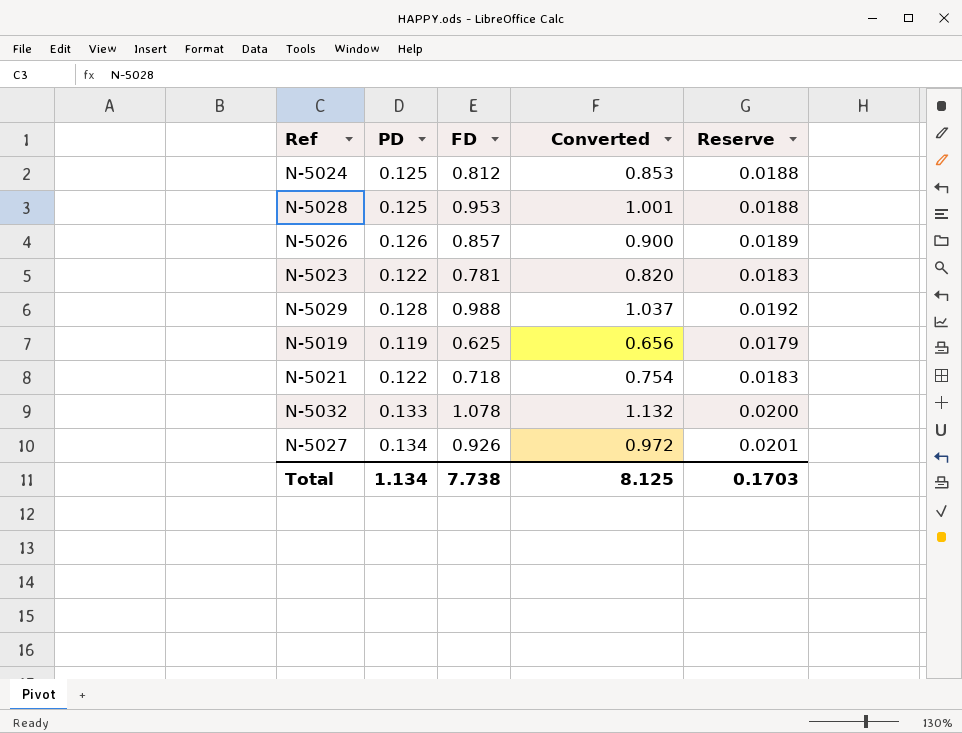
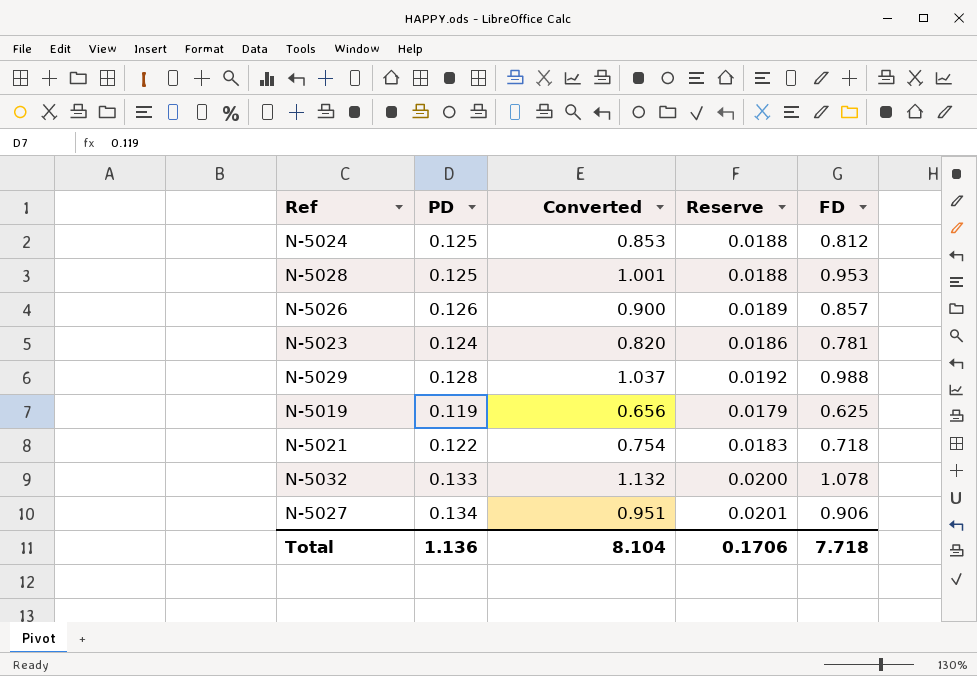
column FD | position: 3 -> 5
N-5023 | PD: 0.122 -> 0.124
N-5023 | Reserve: 0.0183 -> 0.0186
N-5027 | Converted: 0.972 -> 0.951
N-5027 | FD: 0.926 -> 0.906
Total | PD: 1.134 -> 1.136
Total | Converted: 8.125 -> 8.104
Total | Reserve: 0.1703 -> 0.1706
Total | FD: 7.738 -> 7.718

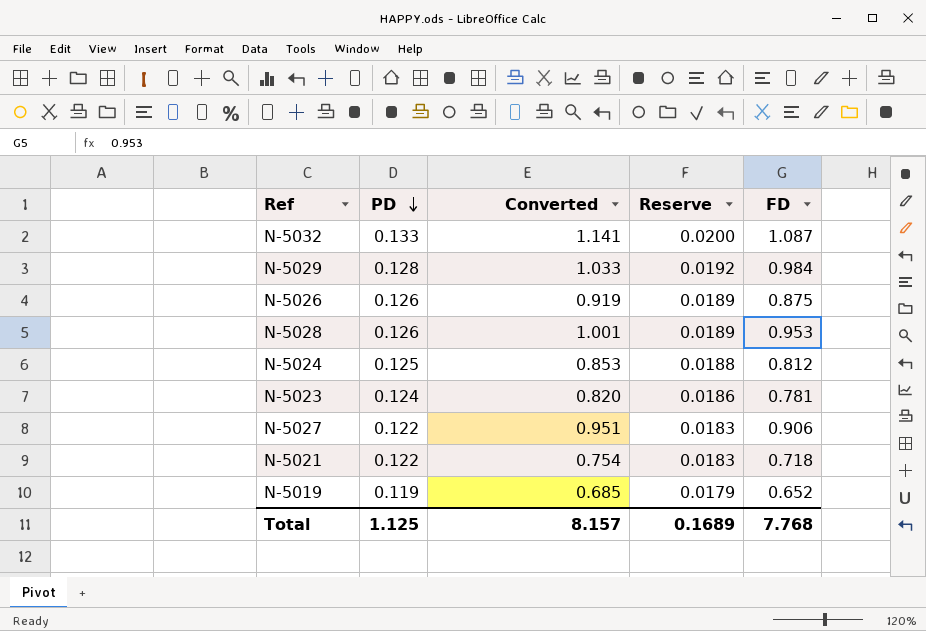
row order: none -> PD descending
N-5032 | Converted: 1.132 -> 1.141
N-5032 | FD: 1.078 -> 1.087
N-5029 | Converted: 1.037 -> 1.033
N-5029 | FD: 0.988 -> 0.984
N-5026 | Converted: 0.900 -> 0.919
N-5026 | FD: 0.857 -> 0.875
N-5028 | PD: 0.125 -> 0.126
N-5028 | Reserve: 0.0188 -> 0.0189
N-5027 | PD: 0.134 -> 0.122
N-5027 | Reserve: 0.0201 -> 0.0183
N-5019 | Converted: 0.656 -> 0.685
N-5019 | FD: 0.625 -> 0.652
Total | PD: 1.136 -> 1.125
Total | Converted: 8.104 -> 8.157
Total | Reserve: 0.1706 -> 0.1689
Total | FD: 7.718 -> 7.768

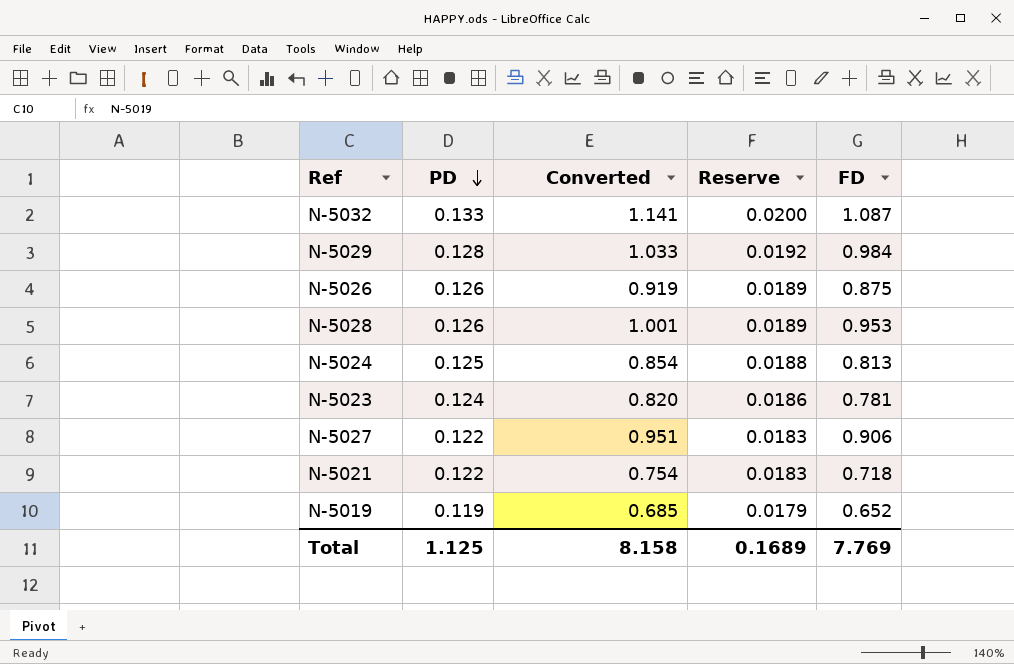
N-5024 | Converted: 0.853 -> 0.854
N-5024 | FD: 0.812 -> 0.813
Total | Converted: 8.157 -> 8.158
Total | FD: 7.768 -> 7.769

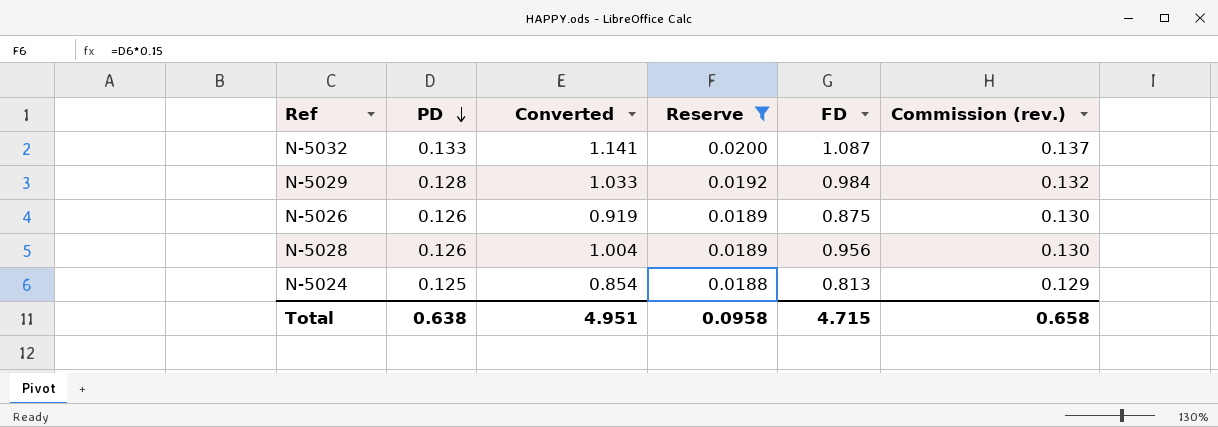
filter: none -> Reserve >= 0.0188
column Commission (rev.) | formula: none -> [PD] * 1.03
N-5028 | Converted: 1.001 -> 1.004
N-5028 | FD: 0.953 -> 0.956
Total | PD: 1.125 -> 0.638
Total | Converted: 8.158 -> 4.951
Total | Reserve: 0.1689 -> 0.0958
Total | FD: 7.769 -> 4.715

